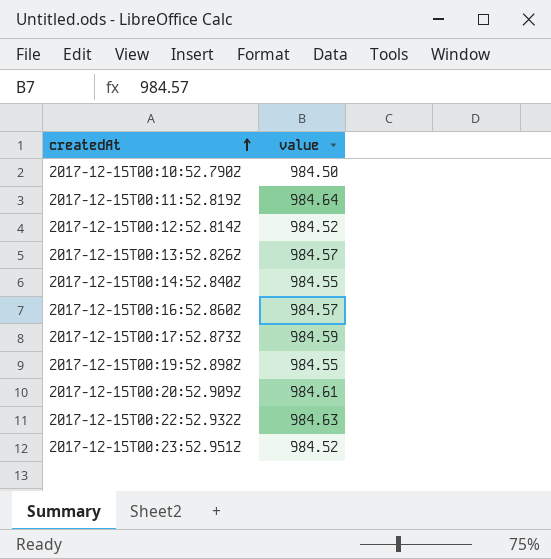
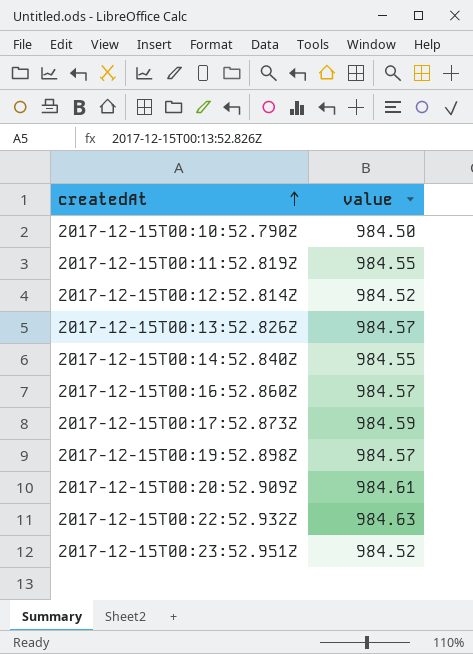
2017-12-15T00:11:52.819Z | value: 984.64 -> 984.55
2017-12-15T00:19:52.898Z | value: 984.55 -> 984.57

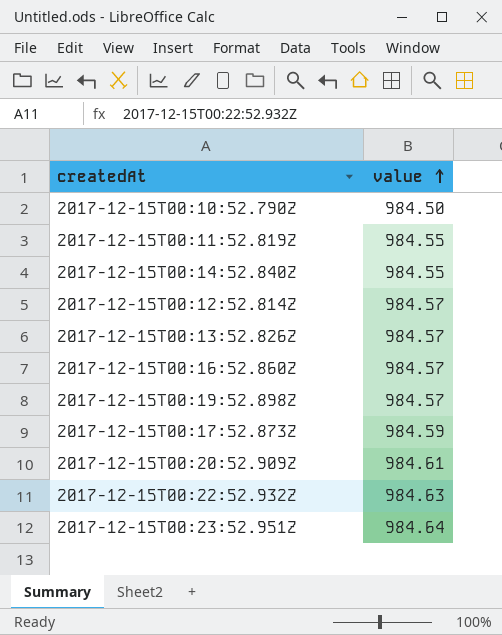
row order: createdAt ascending -> value ascending
2017-12-15T00:12:52.814Z | value: 984.52 -> 984.57
2017-12-15T00:23:52.951Z | value: 984.52 -> 984.64

